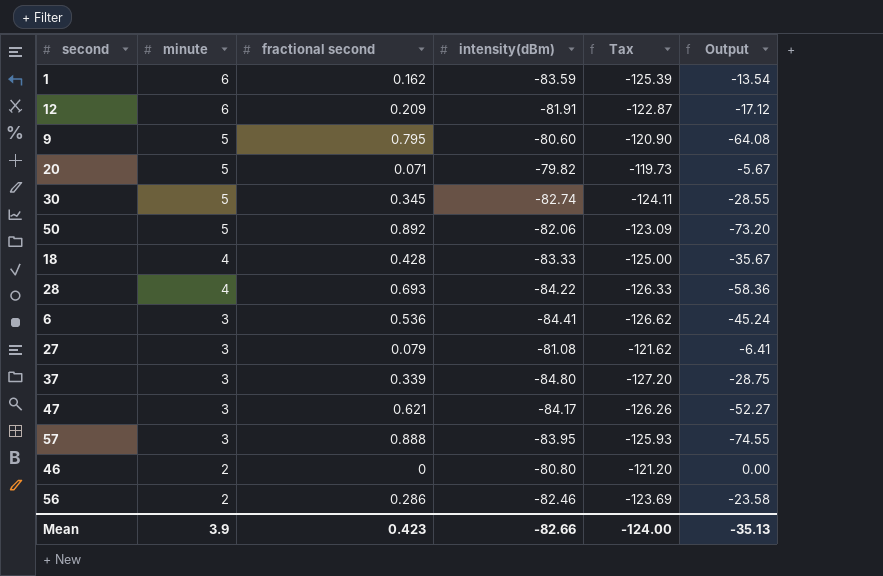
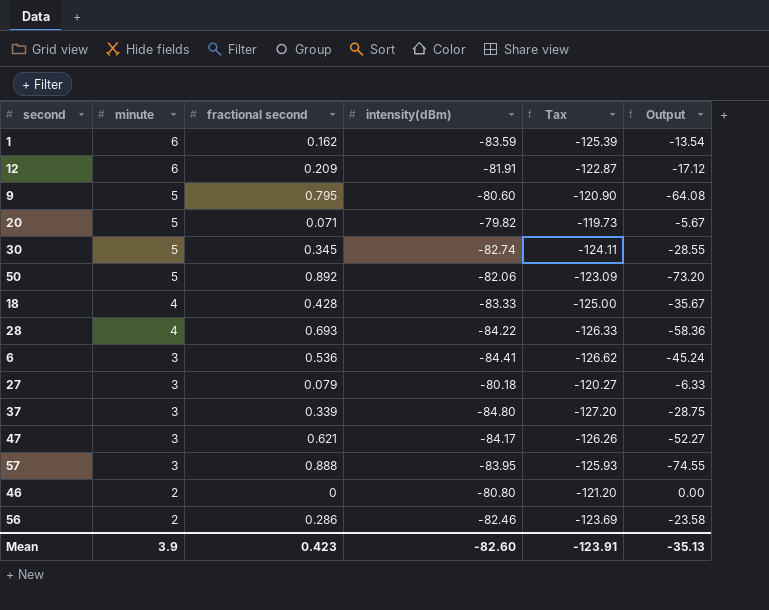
27 | intensity(dBm): -81.08 -> -80.18
27 | Tax: -121.62 -> -120.27
27 | Output: -6.41 -> -6.33
Mean | intensity(dBm): -82.66 -> -82.60
Mean | Tax: -124.00 -> -123.91

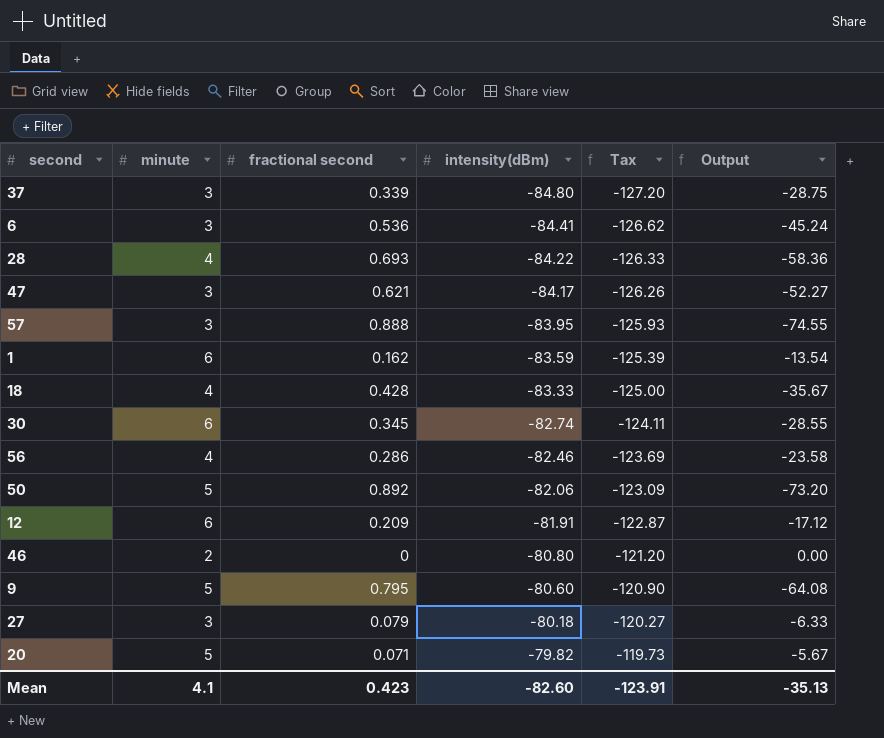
row order: minute descending -> intensity(dBm) ascending
30 | minute: 5 -> 6
56 | minute: 2 -> 4
Mean | minute: 3.9 -> 4.1

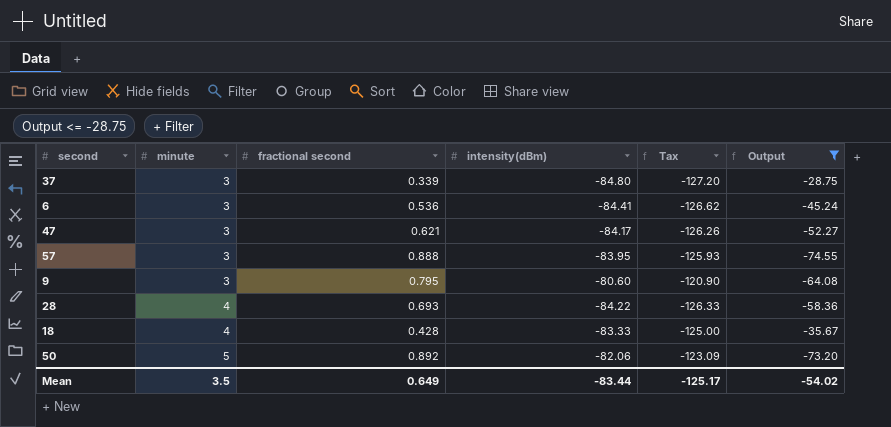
filter: none -> Output <= -28.75
row order: intensity(dBm) ascending -> minute ascending
9 | minute: 5 -> 3
Mean | minute: 4.1 -> 3.5
Mean | fractional second: 0.423 -> 0.649
Mean | intensity(dBm): -82.60 -> -83.44
Mean | Tax: -123.91 -> -125.17
Mean | Output: -35.13 -> -54.02

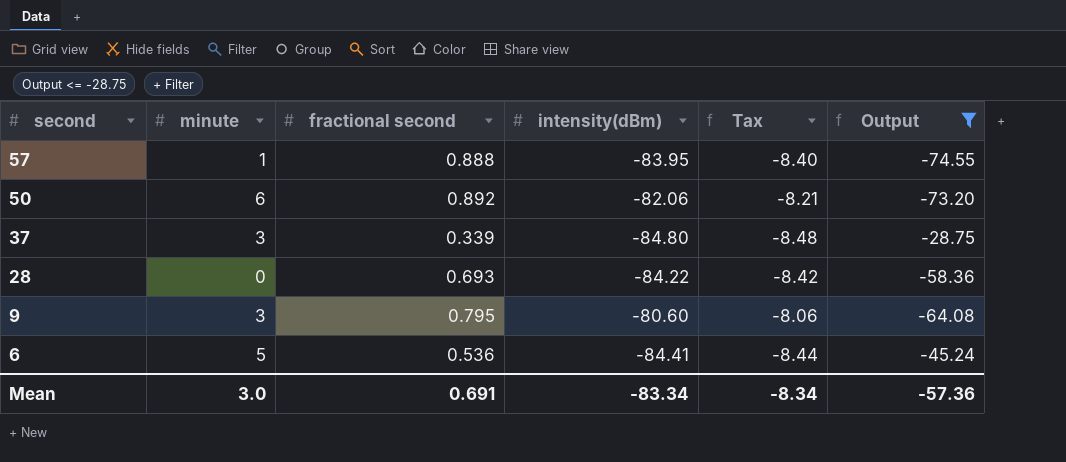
row order: minute ascending -> second descending
column Tax | formula: [intensity(dBm)] * 1.5 -> [intensity(dBm)] * 0.1
row 47: 3 | 0.621 | -84.17 | -126.26 | -52.27 -> none
row 18: 4 | 0.428 | -83.33 | -125.00 | -35.67 -> none
57 | minute: 3 -> 1
50 | minute: 5 -> 6
28 | minute: 4 -> 0
6 | minute: 3 -> 5
Mean | minute: 3.5 -> 3.0
Mean | fractional second: 0.649 -> 0.691
Mean | intensity(dBm): -83.44 -> -83.34
Mean | Tax: -125.17 -> -8.34
Mean | Output: -54.02 -> -57.36

